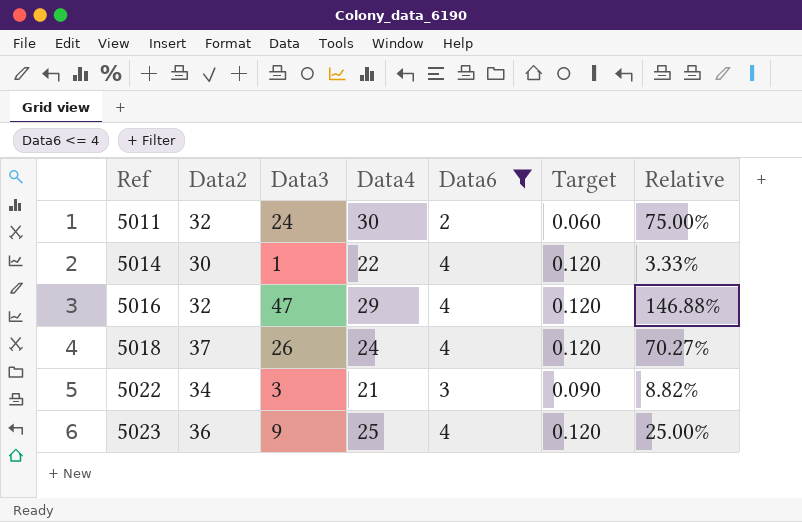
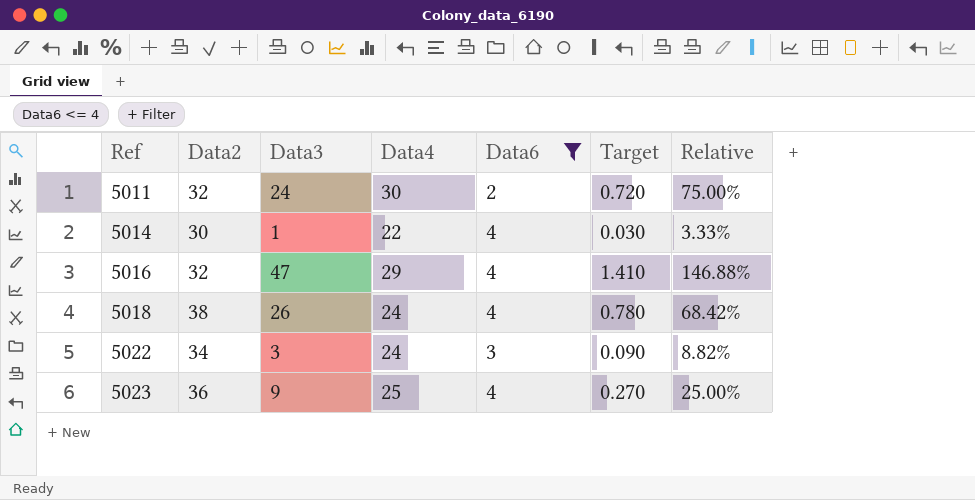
column Target | formula: [Data6] * 0.03 -> [Data3] * 0.03
5018 | Data2: 37 -> 38
5018 | Relative: 70.27% -> 68.42%
5022 | Data4: 21 -> 24

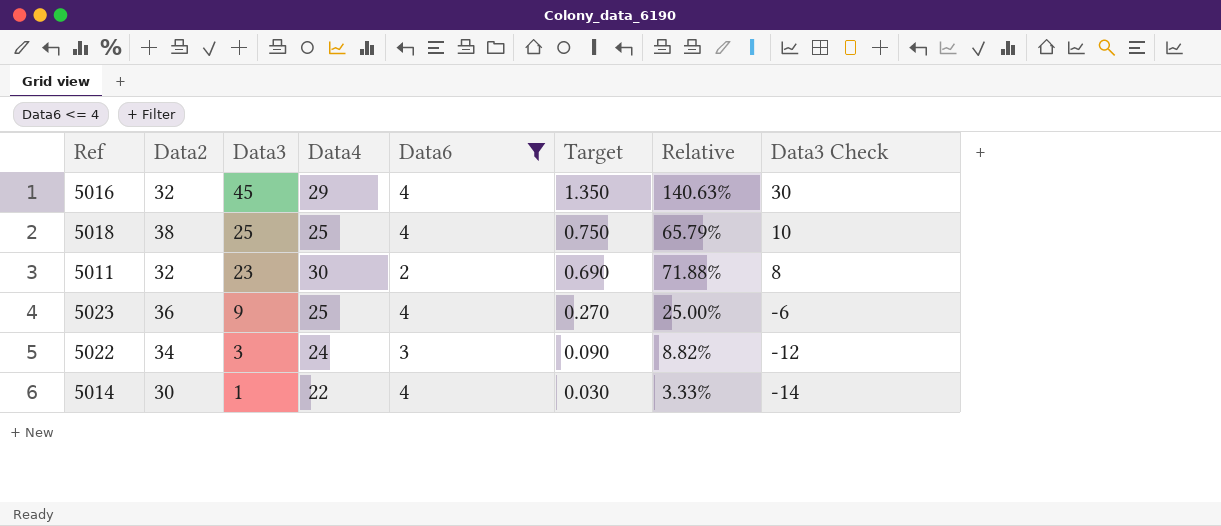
row order: Ref ascending -> Data3 descending
column Data3 Check | formula: none -> [Data3] - 15
5016 | Data3: 47 -> 45
5016 | Target: 1.410 -> 1.350
5016 | Relative: 146.88% -> 140.63%
5018 | Data3: 26 -> 25
5018 | Data4: 24 -> 25
5018 | Target: 0.780 -> 0.750
5018 | Relative: 68.42% -> 65.79%
5011 | Data3: 24 -> 23
5011 | Target: 0.720 -> 0.690
5011 | Relative: 75.00% -> 71.88%

